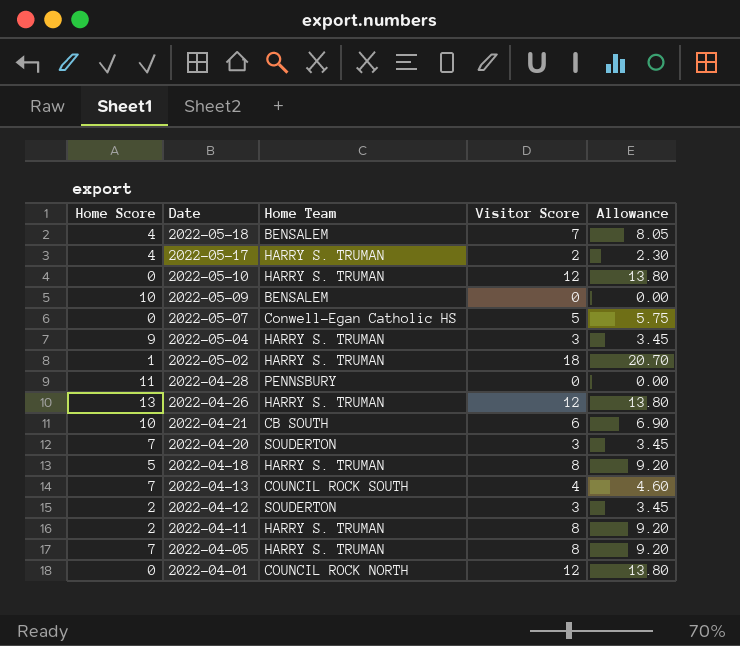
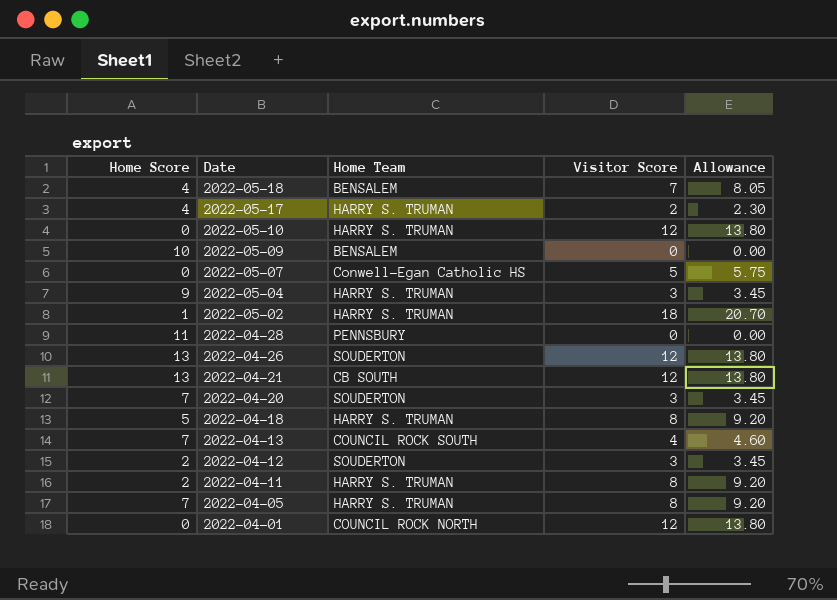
2022-04-26 | Home Team: HARRY S. TRUMAN -> SOUDERTON
2022-04-21 | Home Score: 10 -> 13
2022-04-21 | Visitor Score: 6 -> 12
2022-04-21 | Allowance: 6.90 -> 13.80

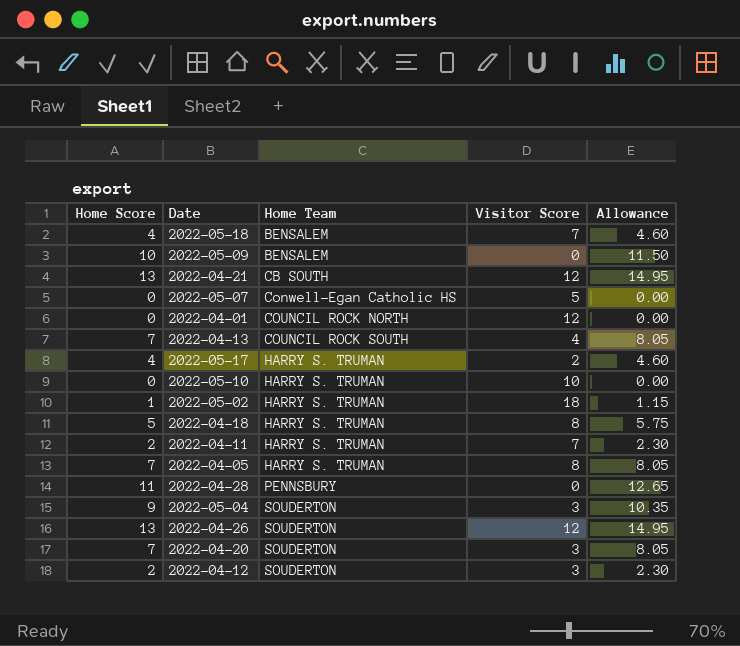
row order: Date descending -> Home Team ascending
column Allowance | formula: [Visitor Score] * 1.15 -> [Home Score] * 1.15
2022-05-10 | Visitor Score: 12 -> 10
2022-04-11 | Visitor Score: 8 -> 7
2022-05-04 | Home Team: HARRY S. TRUMAN -> SOUDERTON

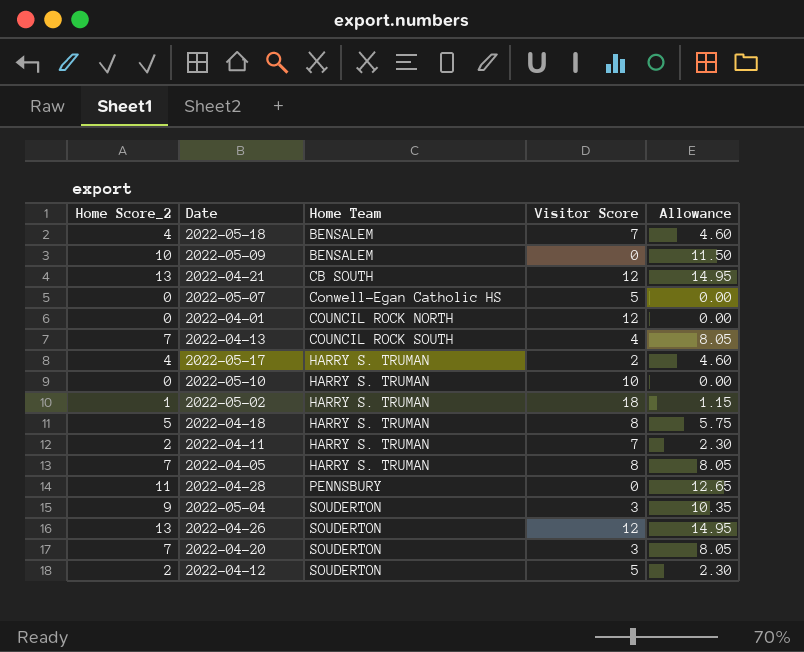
column name: Home Score -> Home Score_2
2022-04-12 | Visitor Score: 3 -> 5

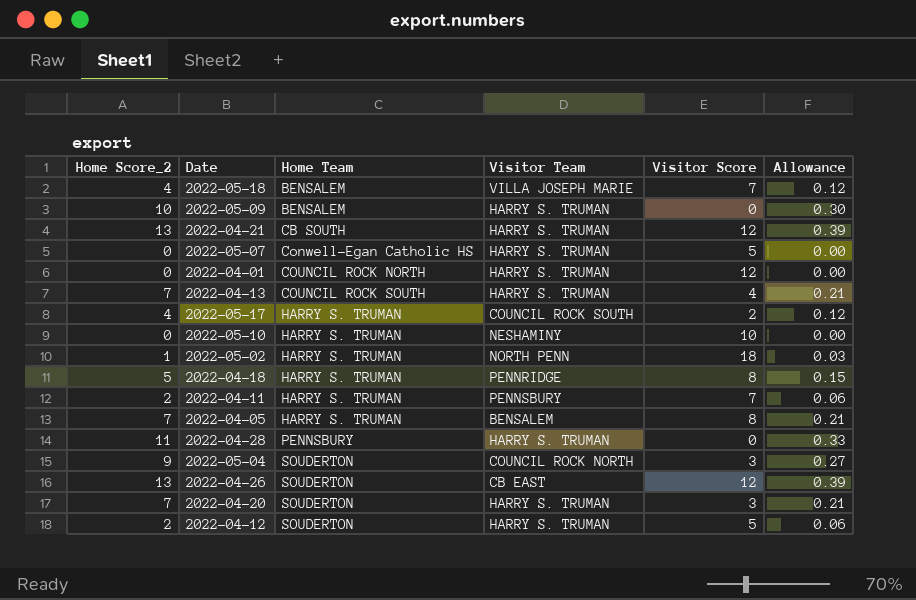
column Visitor Team | position: none -> 4
column Allowance | formula: [Home Score_2] * 1.15 -> [Home Score_2] * 0.03

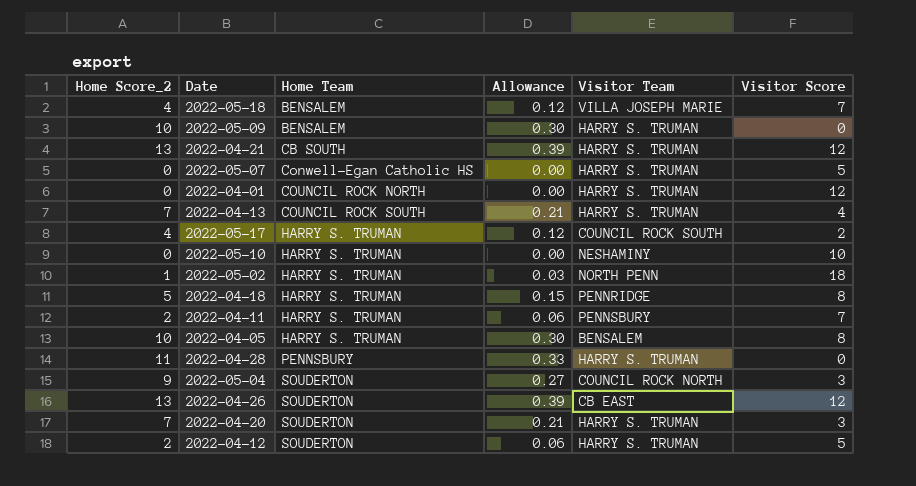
column Allowance | position: 6 -> 4
2022-04-05 | Home Score_2: 7 -> 10
2022-04-05 | Allowance: 0.21 -> 0.30

